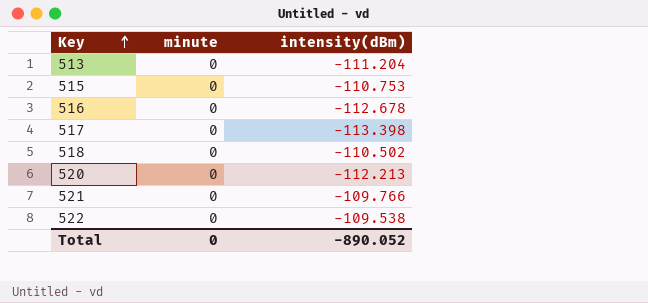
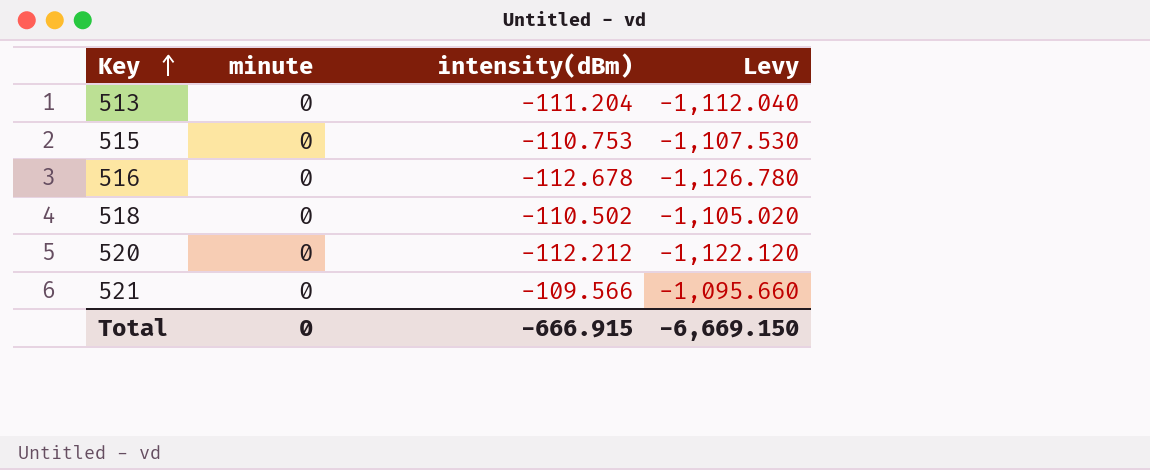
column Levy | formula: none -> [intensity(dBm)] * 10
row 517: 0 | -113.398 -> none
row 522: 0 | -109.538 -> none
520 | intensity(dBm): -112.213 -> -112.212
521 | intensity(dBm): -109.766 -> -109.566
Total | intensity(dBm): -890.052 -> -666.915

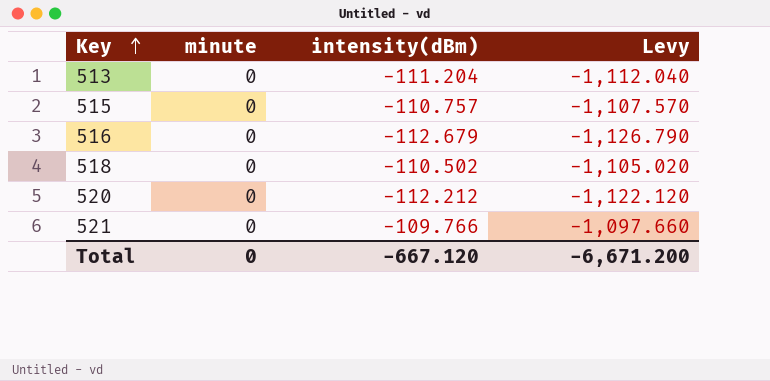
515 | intensity(dBm): -110.753 -> -110.757
515 | Levy: -1,107.530 -> -1,107.570
516 | intensity(dBm): -112.678 -> -112.679
516 | Levy: -1,126.780 -> -1,126.790
521 | intensity(dBm): -109.566 -> -109.766
521 | Levy: -1,095.660 -> -1,097.660
Total | intensity(dBm): -666.915 -> -667.120
Total | Levy: -6,669.150 -> -6,671.200

